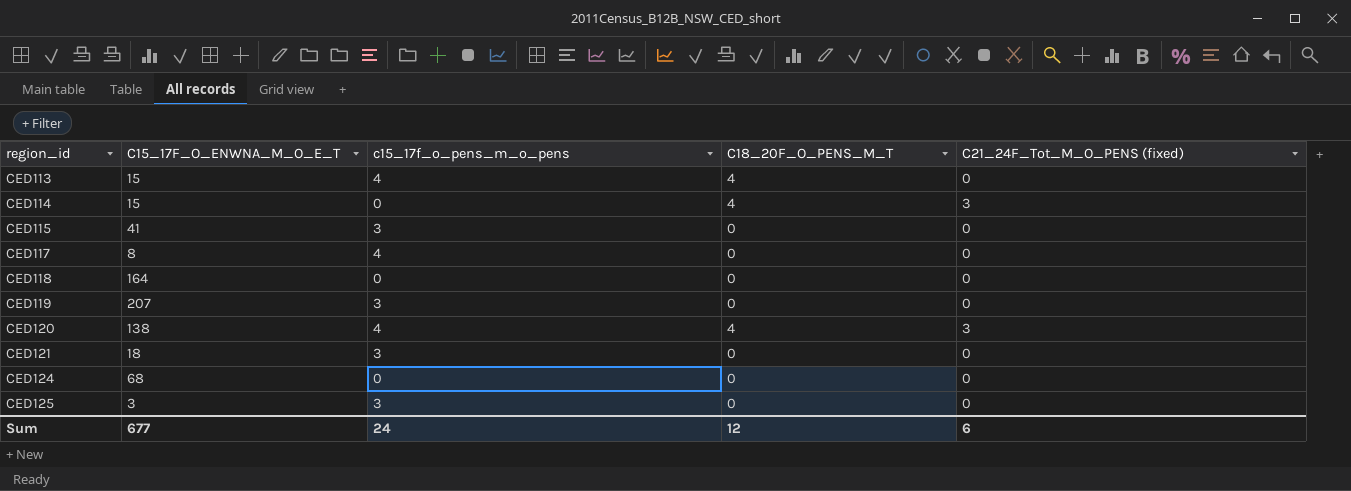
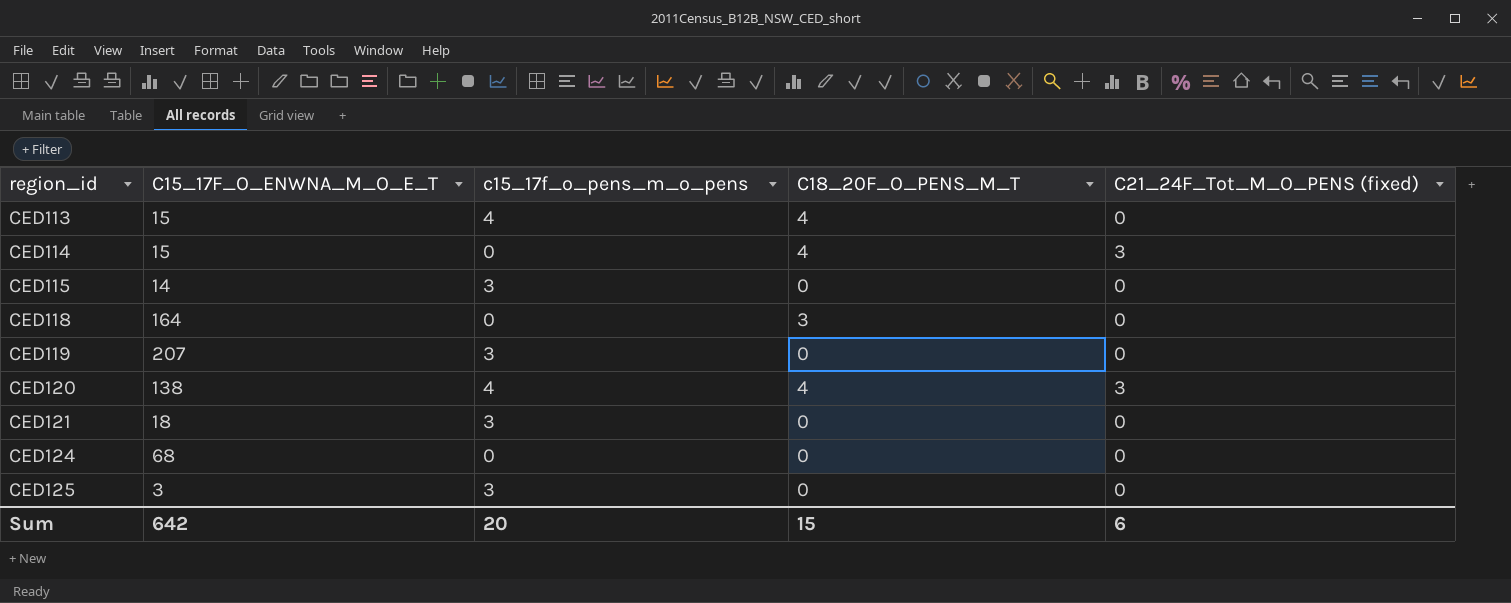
row CED117: 8 | 4 | 0 | 0 -> none
CED115 | C15_17F_O_ENWNA_M_O_E_T: 41 -> 14
CED118 | C18_20F_O_PENS_M_T: 0 -> 3
Sum | C15_17F_O_ENWNA_M_O_E_T: 677 -> 642
Sum | c15_17f_o_pens_m_o_pens: 24 -> 20
Sum | C18_20F_O_PENS_M_T: 12 -> 15

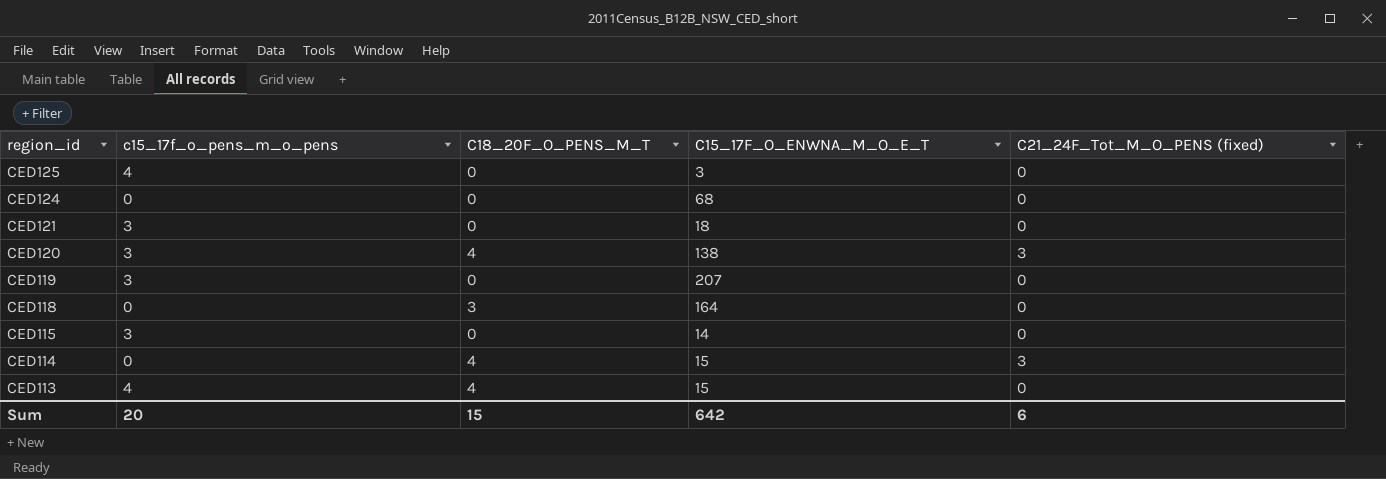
row order: region_id ascending -> region_id descending
column C15_17F_O_ENWNA_M_O_E_T | position: 2 -> 4
CED125 | c15_17f_o_pens_m_o_pens: 3 -> 4
CED120 | c15_17f_o_pens_m_o_pens: 4 -> 3

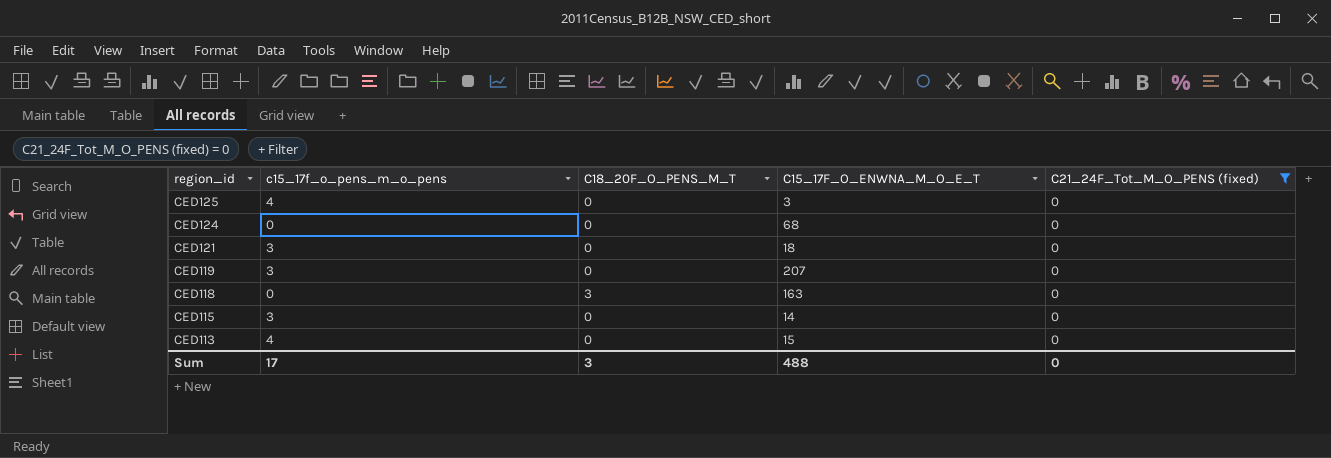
filter: none -> C21_24F_Tot_M_O_PENS (fixed) = 0
CED118 | C15_17F_O_ENWNA_M_O_E_T: 164 -> 163
CED113 | C18_20F_O_PENS_M_T: 4 -> 0
Sum | c15_17f_o_pens_m_o_pens: 20 -> 17
Sum | C18_20F_O_PENS_M_T: 15 -> 3
Sum | C15_17F_O_ENWNA_M_O_E_T: 642 -> 488
Sum | C21_24F_Tot_M_O_PENS (fixed): 6 -> 0

